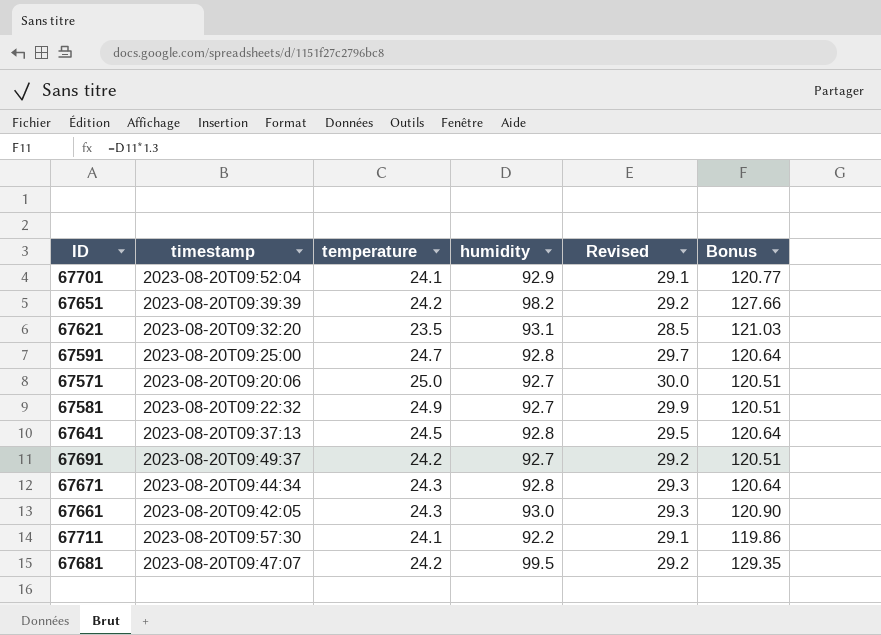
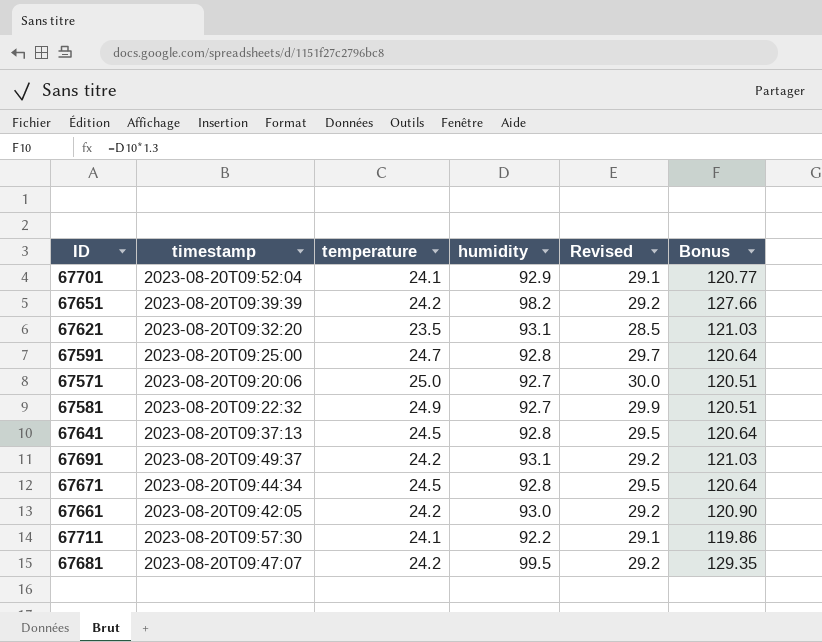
67691 | humidity: 92.7 -> 93.1
67691 | Bonus: 120.51 -> 121.03
67671 | temperature: 24.3 -> 24.5
67671 | Revised: 29.3 -> 29.5
67661 | temperature: 24.3 -> 24.2
67661 | Revised: 29.3 -> 29.2

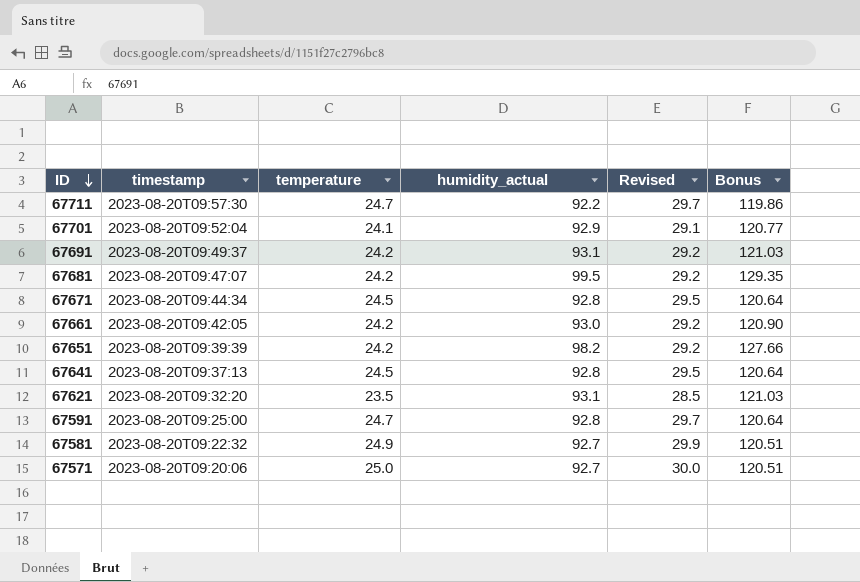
row order: none -> ID descending
column name: humidity -> humidity_actual
67711 | temperature: 24.1 -> 24.7
67711 | Revised: 29.1 -> 29.7

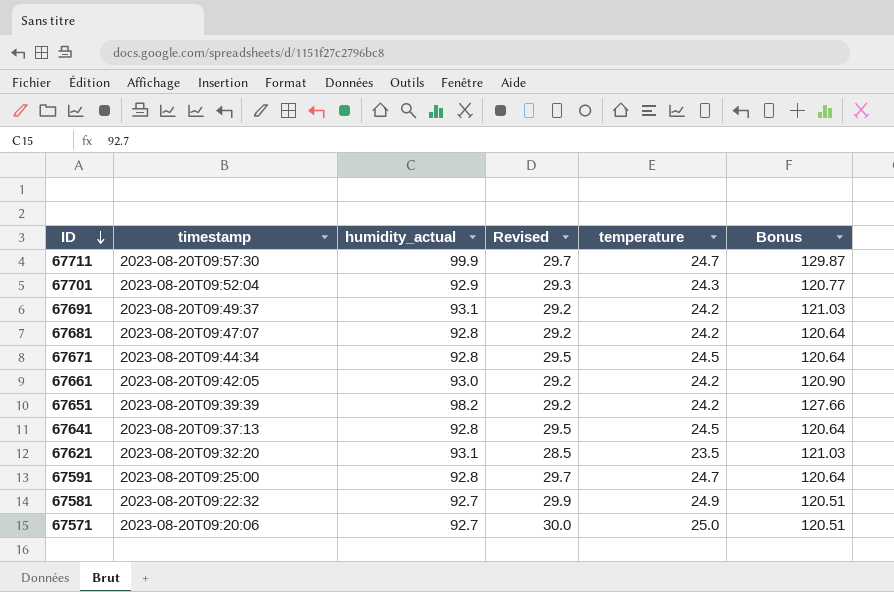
column temperature | position: 3 -> 5
67711 | humidity_actual: 92.2 -> 99.9
67711 | Bonus: 119.86 -> 129.87
67701 | Revised: 29.1 -> 29.3
67701 | temperature: 24.1 -> 24.3
67681 | humidity_actual: 99.5 -> 92.8
67681 | Bonus: 129.35 -> 120.64

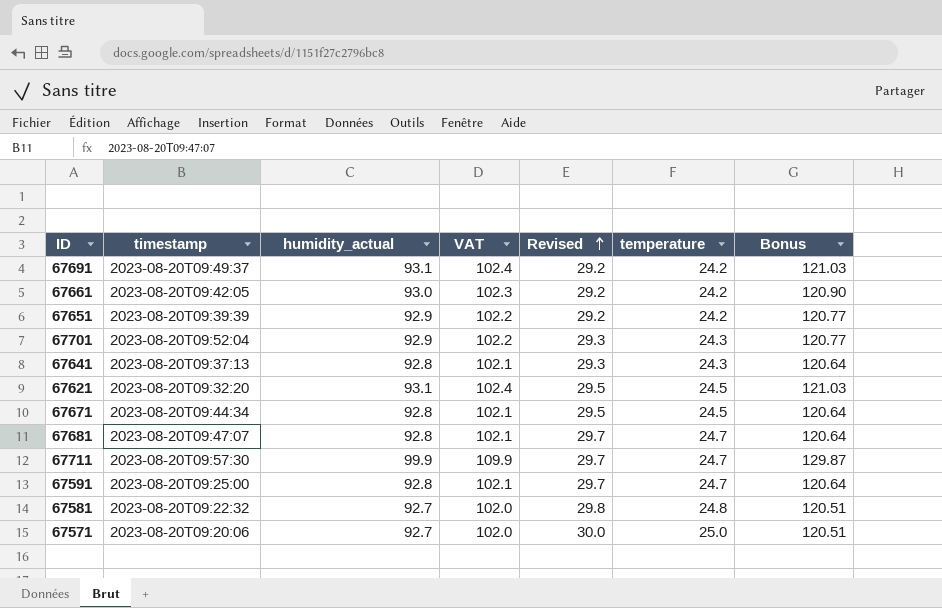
row order: ID descending -> Revised ascending
column VAT | formula: none -> [humidity_actual] * 1.1
67651 | humidity_actual: 98.2 -> 92.9
67651 | Bonus: 127.66 -> 120.77
67641 | Revised: 29.5 -> 29.3
67641 | temperature: 24.5 -> 24.3
67621 | Revised: 28.5 -> 29.5
67621 | temperature: 23.5 -> 24.5
67681 | Revised: 29.2 -> 29.7
67681 | temperature: 24.2 -> 24.7
67581 | Revised: 29.9 -> 29.8
67581 | temperature: 24.9 -> 24.8

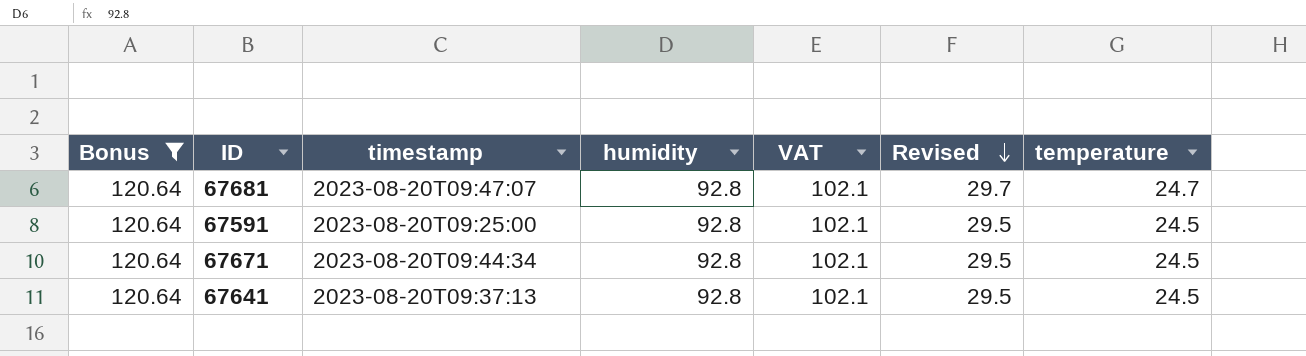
filter: none -> Bonus = 120.64
row order: Revised ascending -> Revised descending
column Bonus | position: 7 -> 1
column name: humidity_actual -> humidity
67591 | Revised: 29.7 -> 29.5
67591 | temperature: 24.7 -> 24.5
67641 | Revised: 29.3 -> 29.5
67641 | temperature: 24.3 -> 24.5

